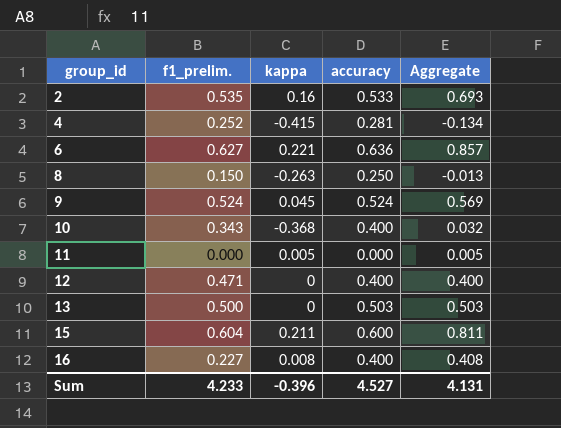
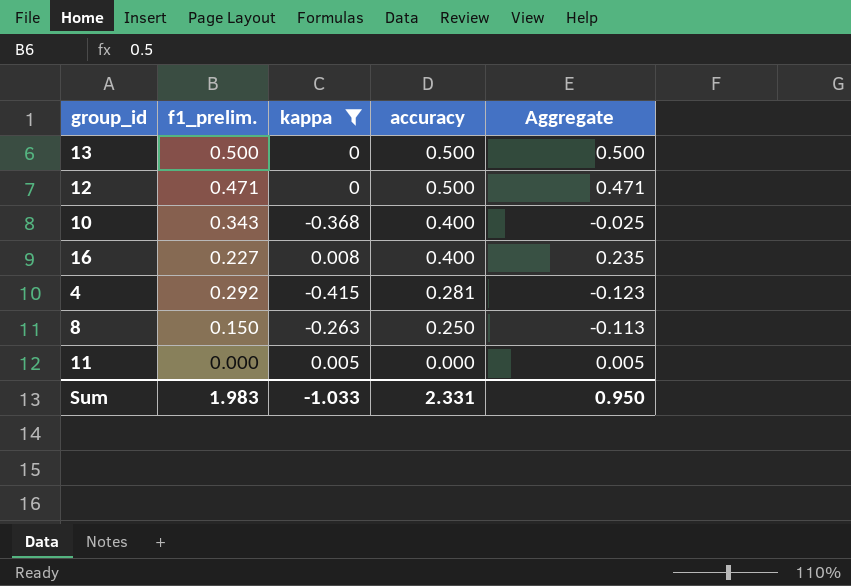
filter: none -> kappa <= 0.008
row order: group_id ascending -> accuracy descending
column Aggregate | formula: [kappa] + [accuracy] -> [f1_prelim.] + [kappa]
13 | accuracy: 0.503 -> 0.500
12 | accuracy: 0.400 -> 0.500
4 | f1_prelim.: 0.252 -> 0.292
Sum | f1_prelim.: 4.233 -> 1.983
Sum | kappa: -0.396 -> -1.033
Sum | accuracy: 4.527 -> 2.331
Sum | Aggregate: 4.131 -> 0.950

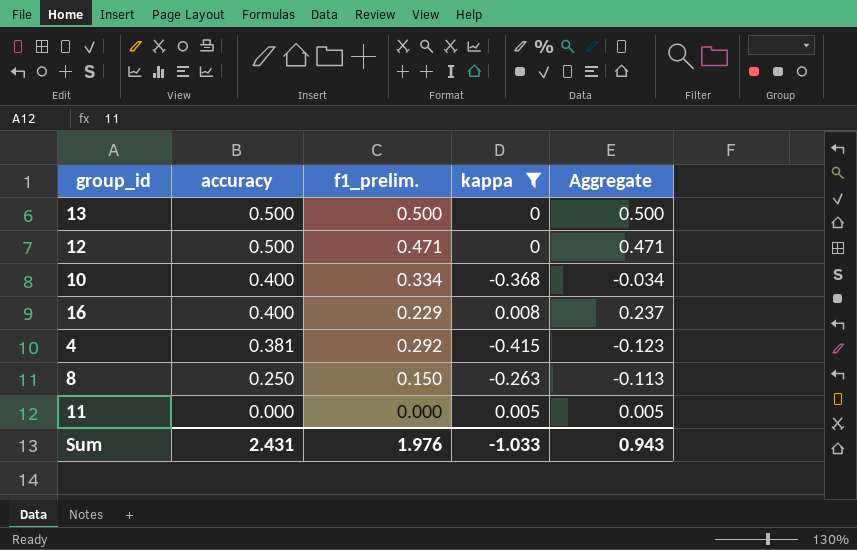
column accuracy | position: 4 -> 2
10 | f1_prelim.: 0.343 -> 0.334
10 | Aggregate: -0.025 -> -0.034
16 | f1_prelim.: 0.227 -> 0.229
16 | Aggregate: 0.235 -> 0.237
4 | accuracy: 0.281 -> 0.381
Sum | accuracy: 2.331 -> 2.431
Sum | f1_prelim.: 1.983 -> 1.976
Sum | Aggregate: 0.950 -> 0.943

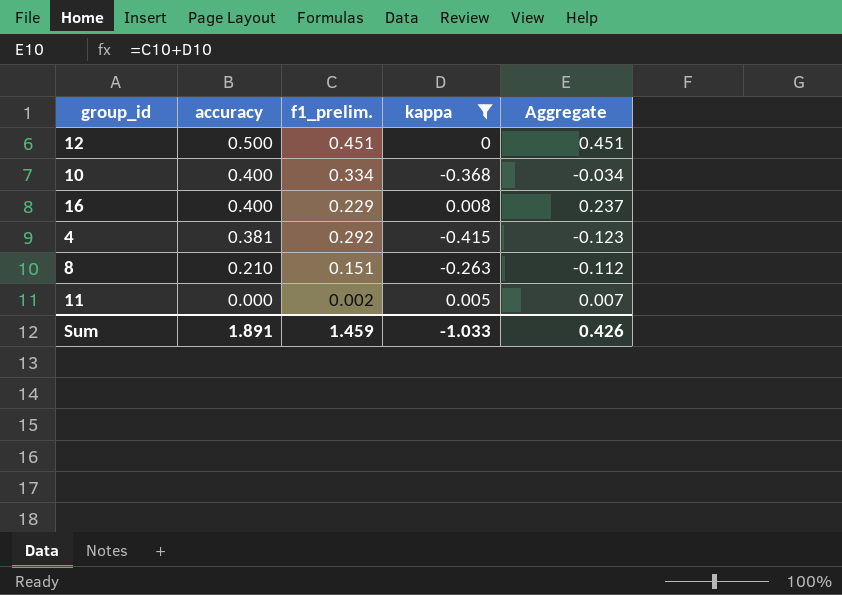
row 13: 0.500 | 0.500 | 0 | 0.500 -> none
12 | f1_prelim.: 0.471 -> 0.451
12 | Aggregate: 0.471 -> 0.451
8 | accuracy: 0.250 -> 0.210
8 | f1_prelim.: 0.150 -> 0.151
8 | Aggregate: -0.113 -> -0.112
11 | f1_prelim.: 0.000 -> 0.002
11 | Aggregate: 0.005 -> 0.007
Sum | accuracy: 2.431 -> 1.891
Sum | f1_prelim.: 1.976 -> 1.459
Sum | Aggregate: 0.943 -> 0.426

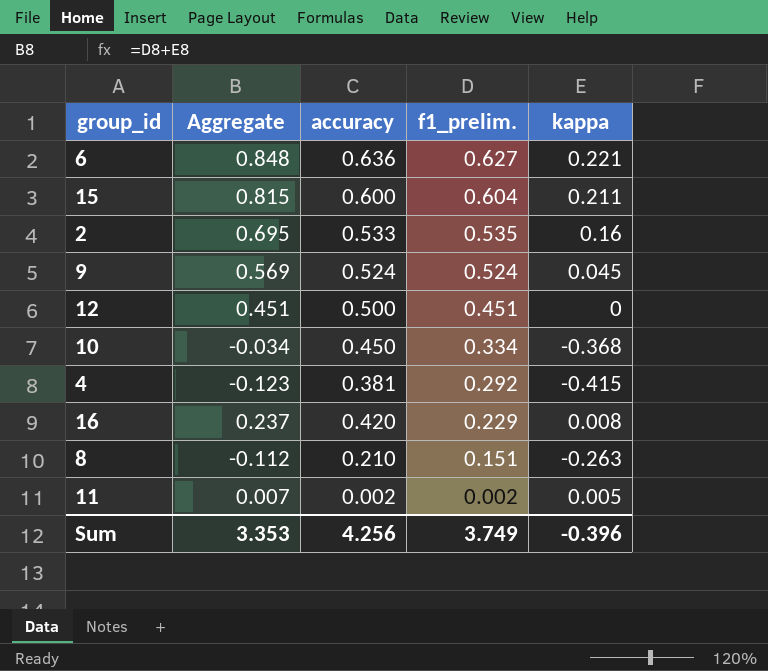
filter: kappa <= 0.008 -> none
row order: accuracy descending -> f1_prelim. descending
column Aggregate | position: 5 -> 2
10 | accuracy: 0.400 -> 0.450
16 | accuracy: 0.400 -> 0.420
11 | accuracy: 0.000 -> 0.002
Sum | Aggregate: 0.426 -> 3.353
Sum | accuracy: 1.891 -> 4.256
Sum | f1_prelim.: 1.459 -> 3.749
Sum | kappa: -1.033 -> -0.396

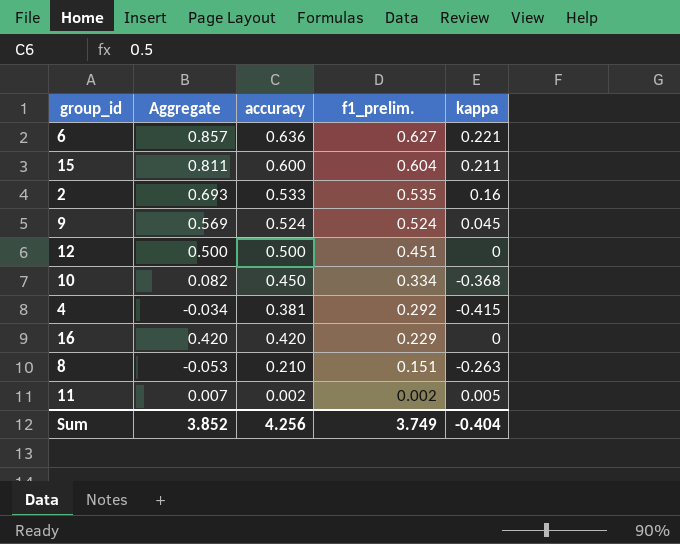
column Aggregate | formula: [f1_prelim.] + [kappa] -> [accuracy] + [kappa]
16 | kappa: 0.008 -> 0
Sum | Aggregate: 3.353 -> 3.852
Sum | kappa: -0.396 -> -0.404

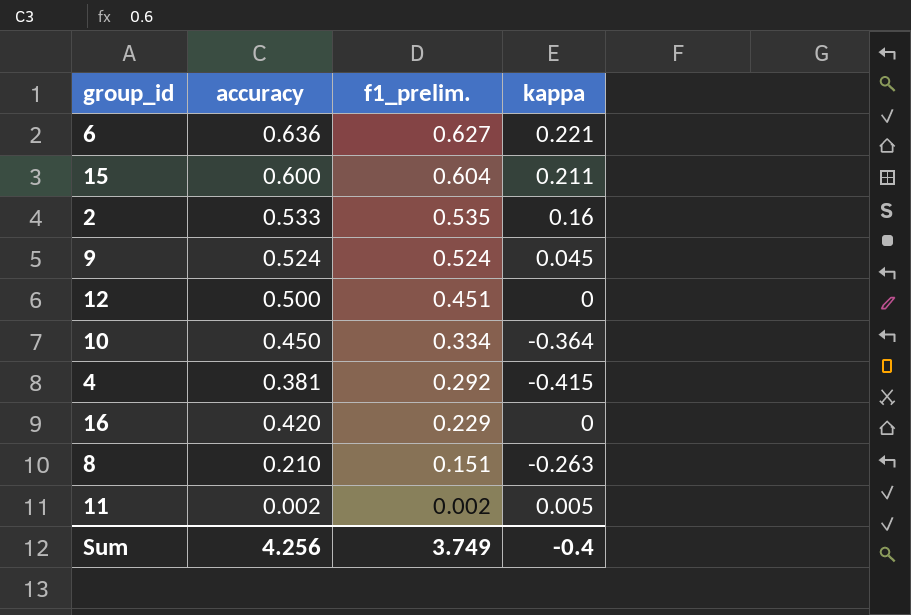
column Aggregate | formula: [accuracy] + [kappa] -> none
10 | kappa: -0.368 -> -0.364
Sum | kappa: -0.404 -> -0.4

